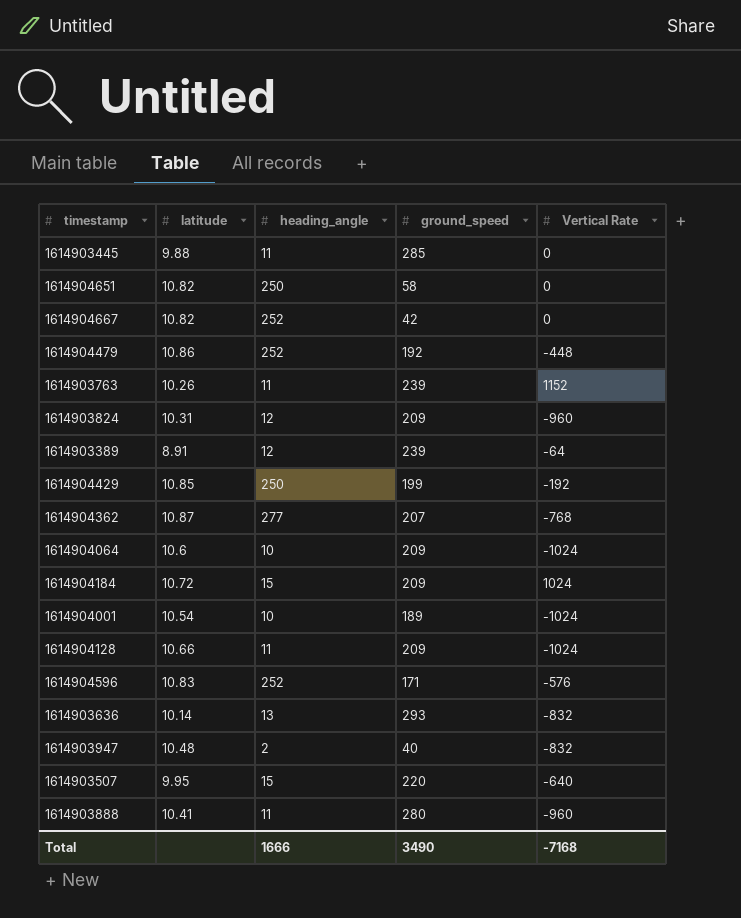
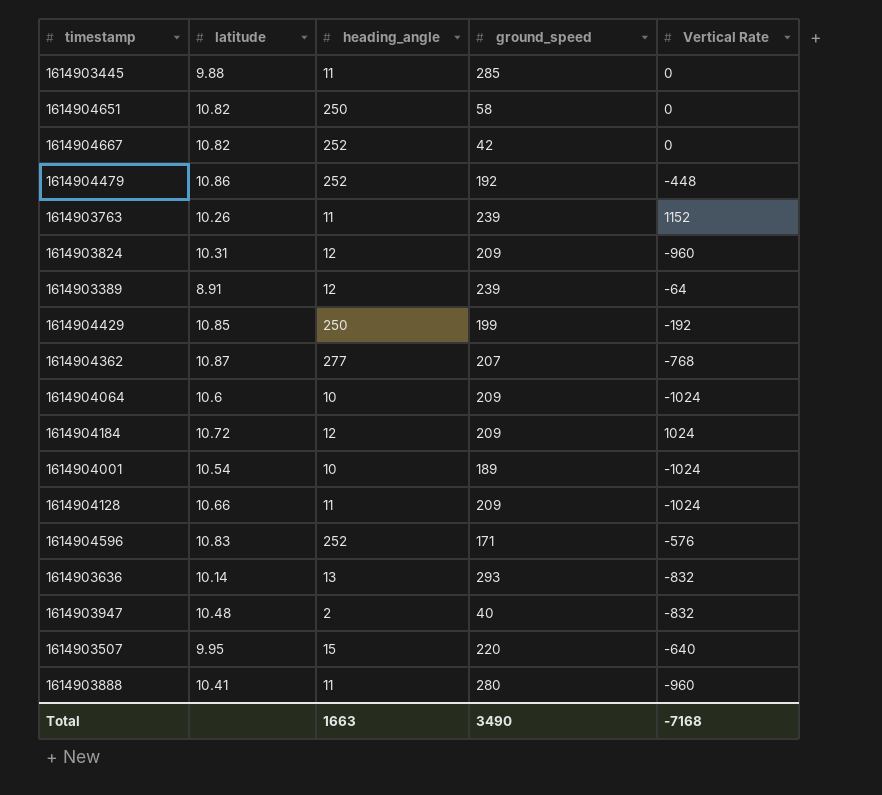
1614904184 | heading_angle: 15 -> 12
Total | heading_angle: 1666 -> 1663

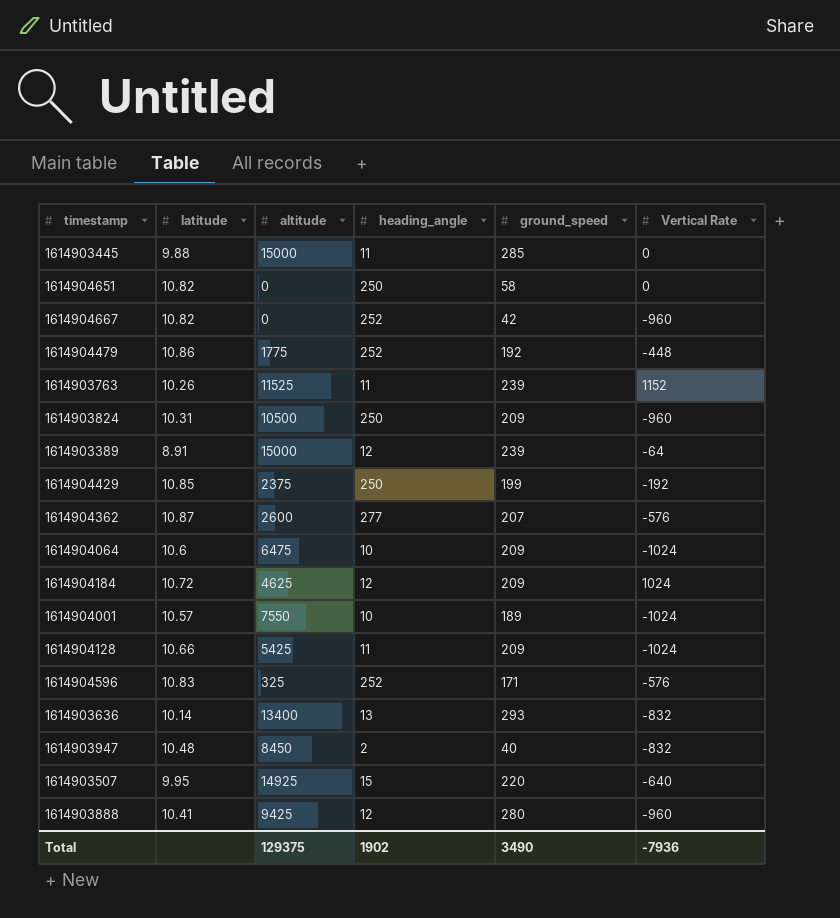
column altitude | position: none -> 3
1614904667 | Vertical Rate: 0 -> -960
1614903824 | heading_angle: 12 -> 250
1614904362 | Vertical Rate: -768 -> -576
1614904001 | latitude: 10.54 -> 10.57
1614903888 | heading_angle: 11 -> 12
Total | heading_angle: 1663 -> 1902
Total | Vertical Rate: -7168 -> -7936

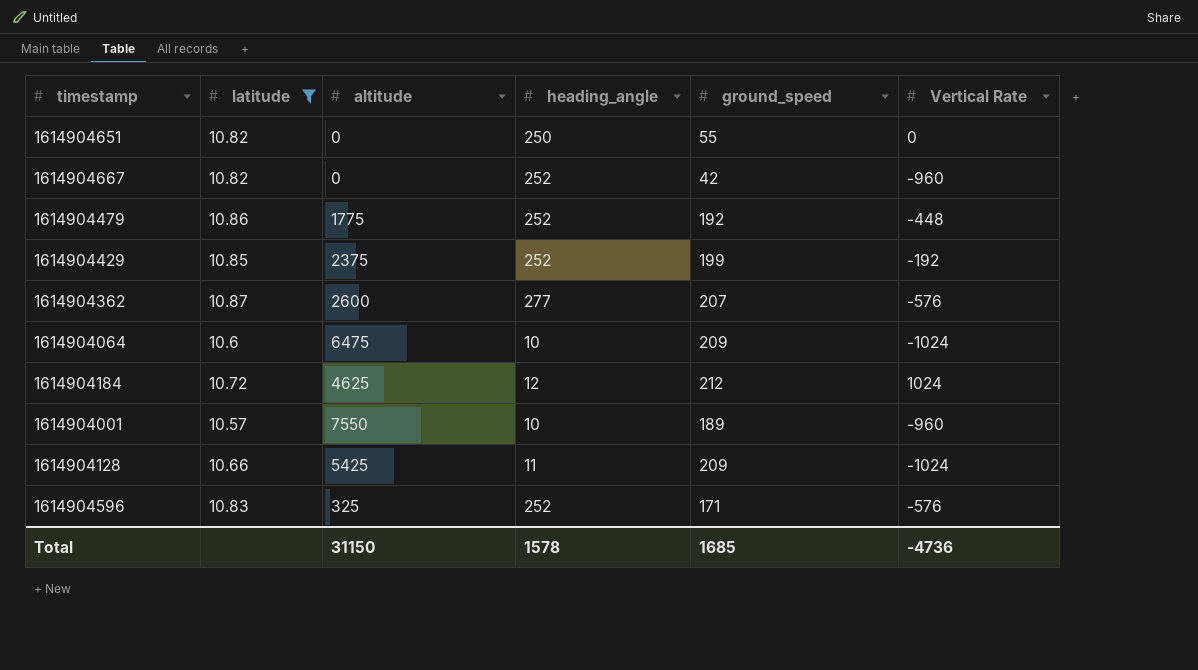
filter: none -> latitude >= 10.57
1614904651 | ground_speed: 58 -> 55
1614904429 | heading_angle: 250 -> 252
1614904184 | ground_speed: 209 -> 212
1614904001 | Vertical Rate: -1024 -> -960
Total | altitude: 129375 -> 31150
Total | heading_angle: 1902 -> 1578
Total | ground_speed: 3490 -> 1685
Total | Vertical Rate: -7936 -> -4736

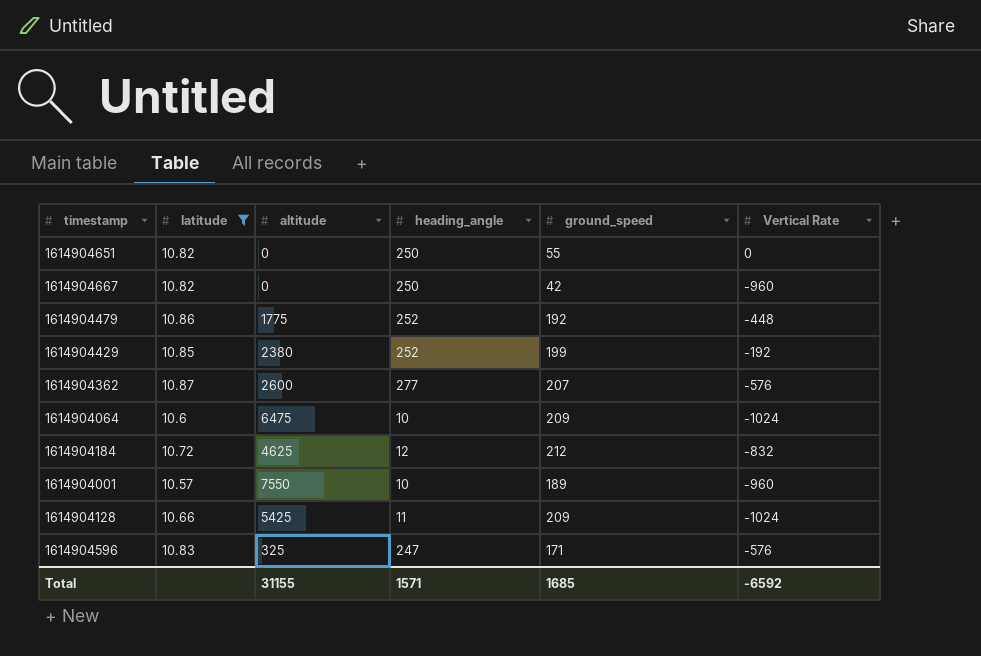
1614904667 | heading_angle: 252 -> 250
1614904429 | altitude: 2375 -> 2380
1614904184 | Vertical Rate: 1024 -> -832
1614904596 | heading_angle: 252 -> 247
Total | altitude: 31150 -> 31155
Total | heading_angle: 1578 -> 1571
Total | Vertical Rate: -4736 -> -6592

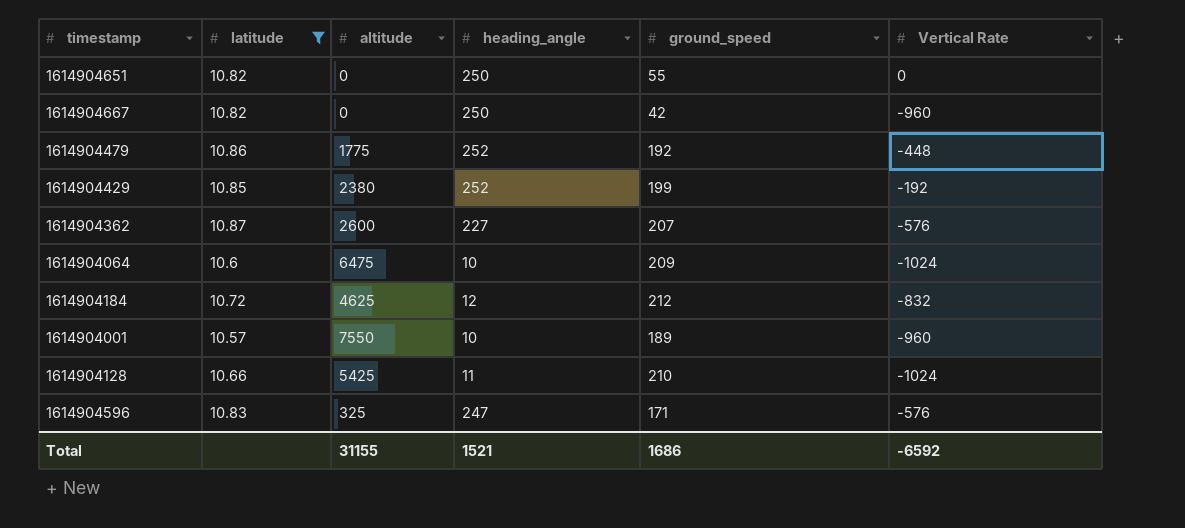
1614904362 | heading_angle: 277 -> 227
1614904128 | ground_speed: 209 -> 210
Total | heading_angle: 1571 -> 1521
Total | ground_speed: 1685 -> 1686

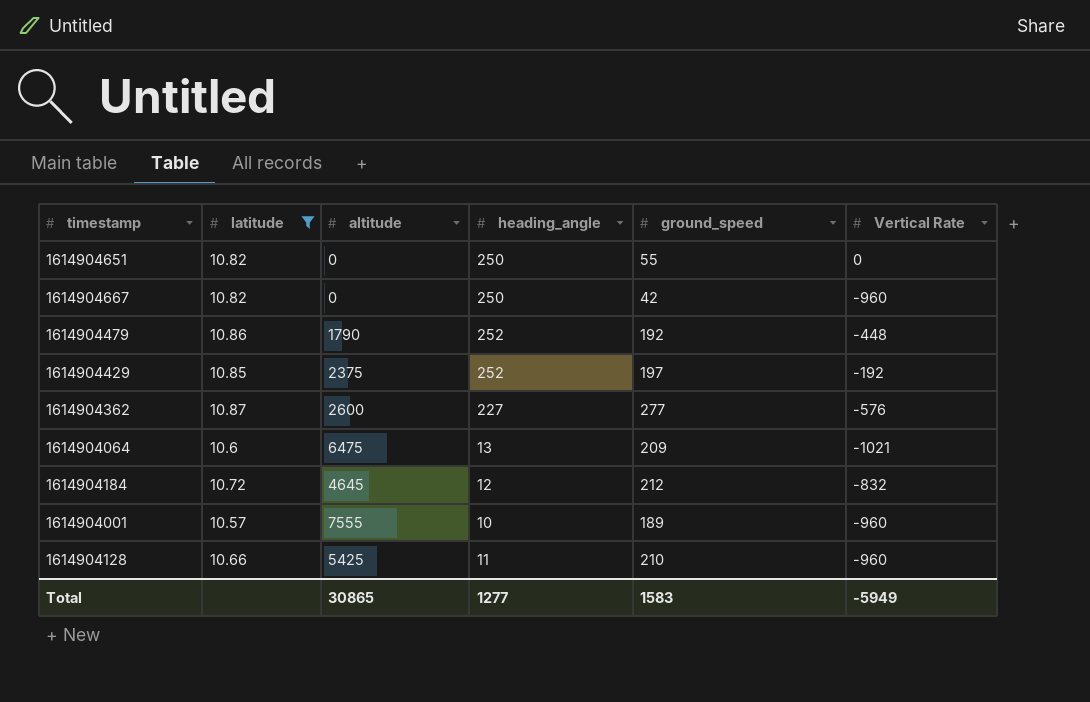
row 1614904596: 10.83 | 325 | 247 | 171 | -576 -> none
1614904479 | altitude: 1775 -> 1790
1614904429 | altitude: 2380 -> 2375
1614904429 | ground_speed: 199 -> 197
1614904362 | ground_speed: 207 -> 277
1614904064 | heading_angle: 10 -> 13
1614904064 | Vertical Rate: -1024 -> -1021
1614904184 | altitude: 4625 -> 4645
1614904001 | altitude: 7550 -> 7555
1614904128 | Vertical Rate: -1024 -> -960
Total | altitude: 31155 -> 30865
Total | heading_angle: 1521 -> 1277
Total | ground_speed: 1686 -> 1583
Total | Vertical Rate: -6592 -> -5949

